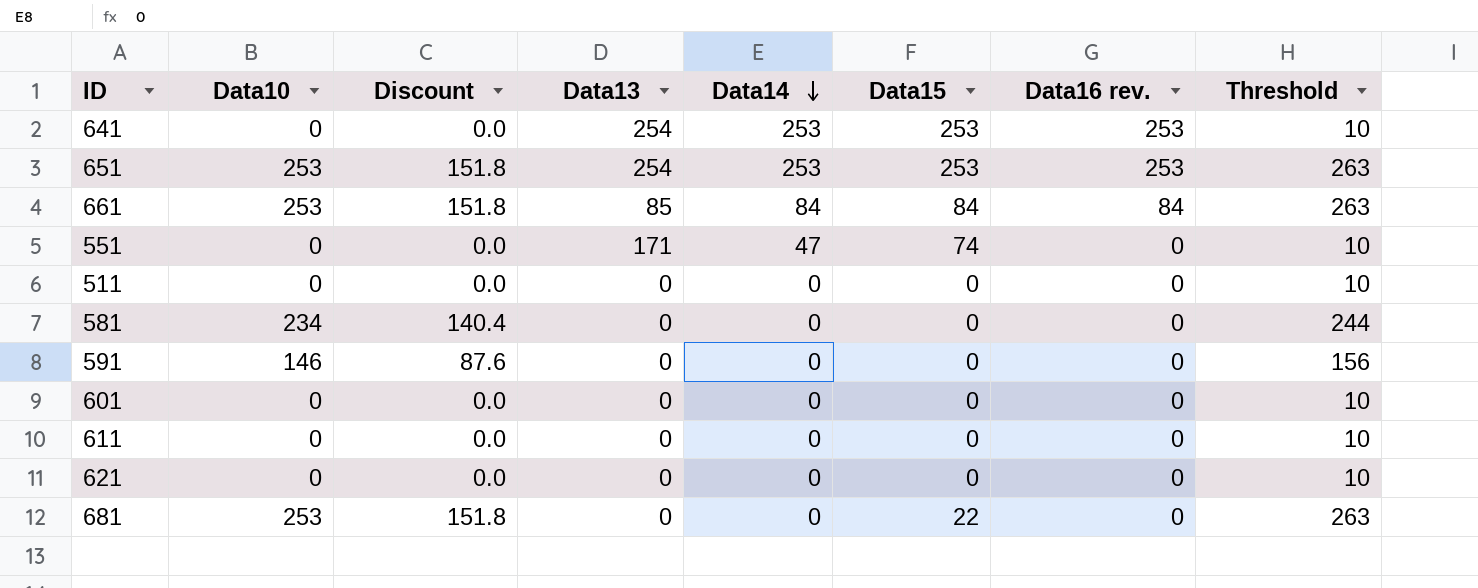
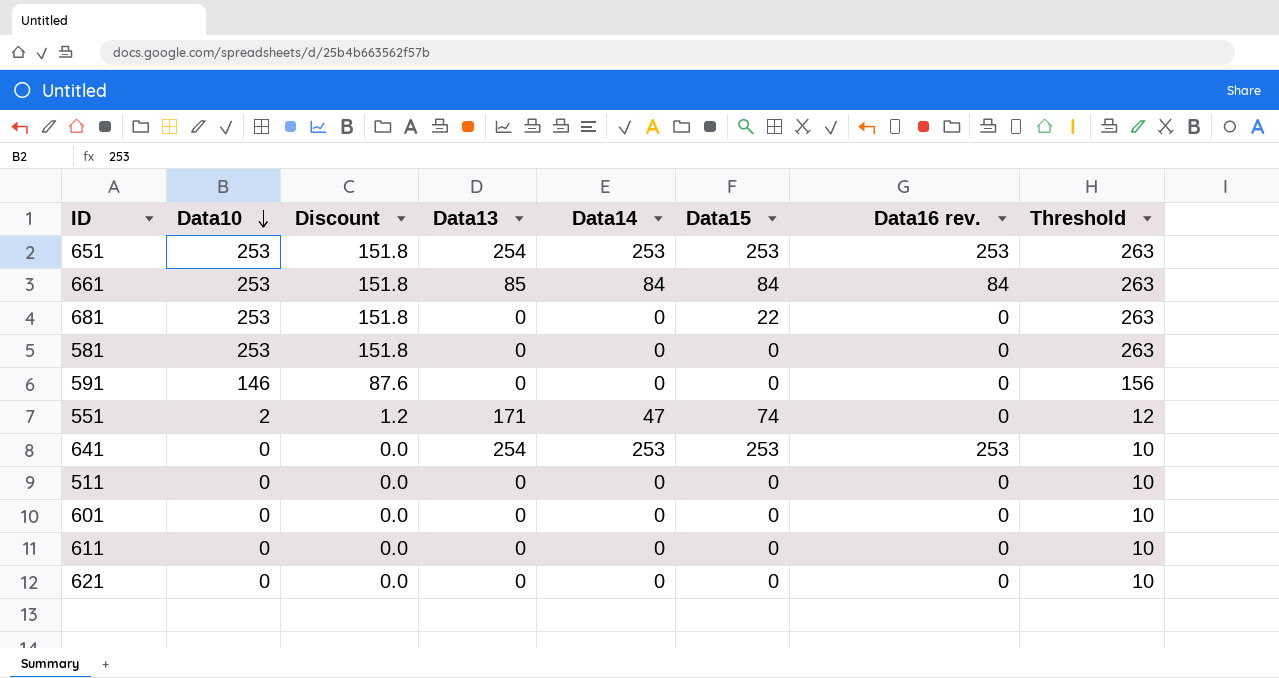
row order: Data14 descending -> Data10 descending
581 | Data10: 234 -> 253
581 | Discount: 140.4 -> 151.8
581 | Threshold: 244 -> 263
551 | Data10: 0 -> 2
551 | Discount: 0.0 -> 1.2
551 | Threshold: 10 -> 12

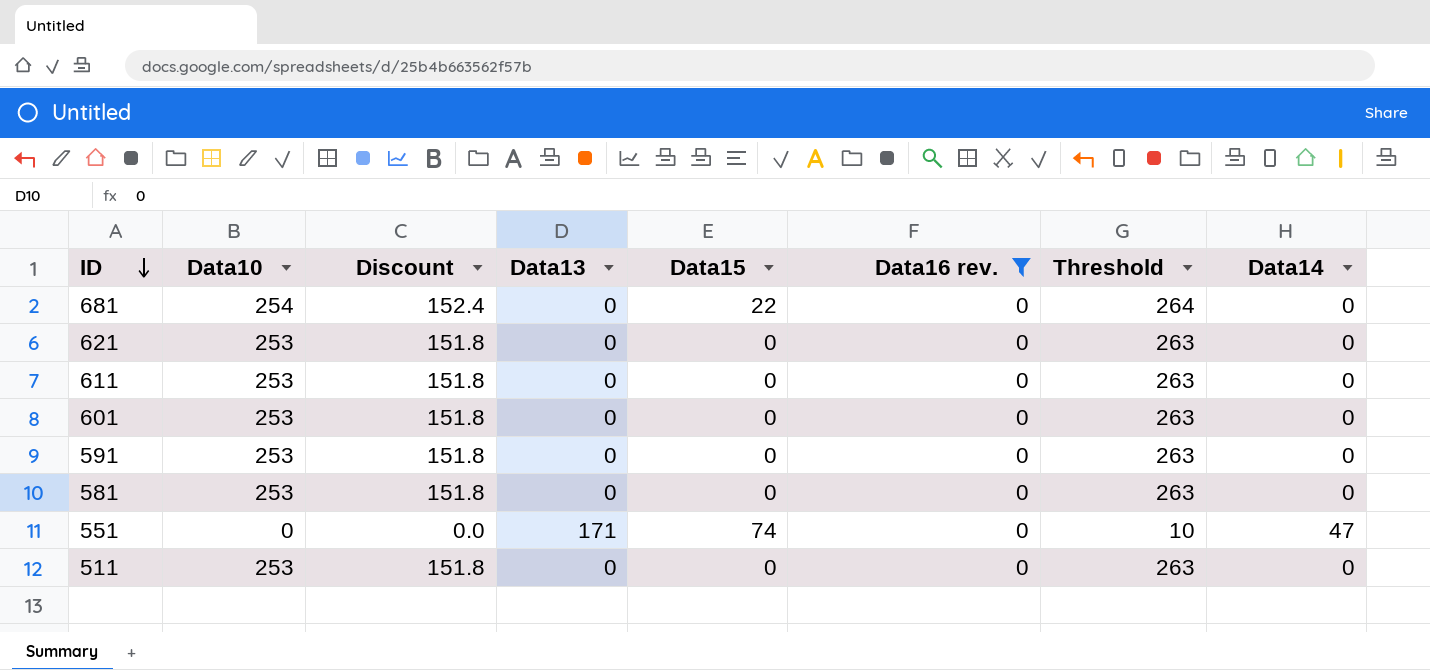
filter: none -> Data16 rev. = 0
row order: Data10 descending -> ID descending
column Data14 | position: 5 -> 8
681 | Data10: 253 -> 254
681 | Discount: 151.8 -> 152.4
681 | Threshold: 263 -> 264
621 | Data10: 0 -> 253
621 | Discount: 0.0 -> 151.8
621 | Threshold: 10 -> 263
611 | Data10: 0 -> 253
611 | Discount: 0.0 -> 151.8
611 | Threshold: 10 -> 263
601 | Data10: 0 -> 253
601 | Discount: 0.0 -> 151.8
601 | Threshold: 10 -> 263
591 | Data10: 146 -> 253
591 | Discount: 87.6 -> 151.8
591 | Threshold: 156 -> 263
551 | Data10: 2 -> 0
551 | Discount: 1.2 -> 0.0
551 | Threshold: 12 -> 10
511 | Data10: 0 -> 253
511 | Discount: 0.0 -> 151.8
511 | Threshold: 10 -> 263

